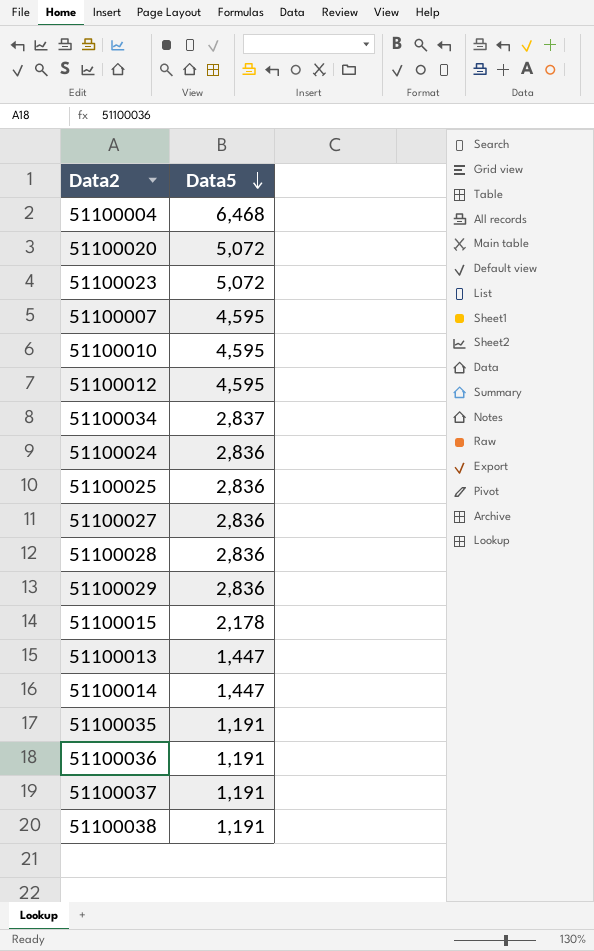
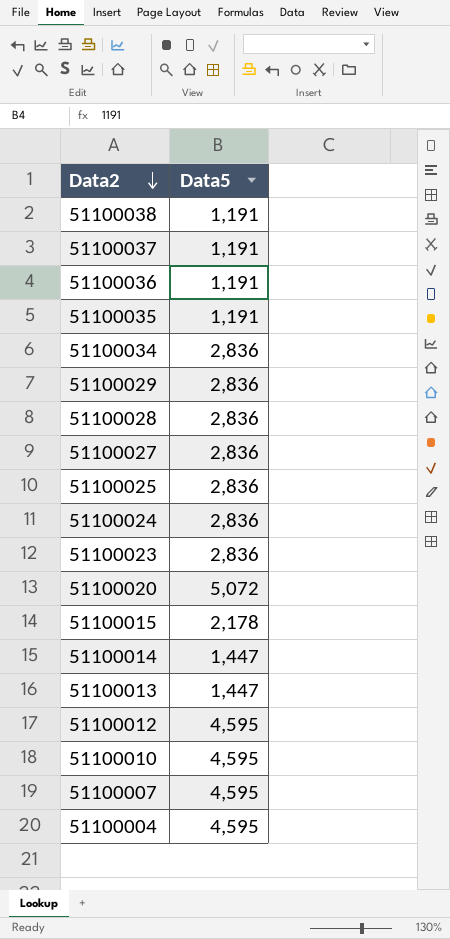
row order: Data5 descending -> Data2 descending
51100034 | Data5: 2,837 -> 2,836
51100023 | Data5: 5,072 -> 2,836
51100004 | Data5: 6,468 -> 4,595

